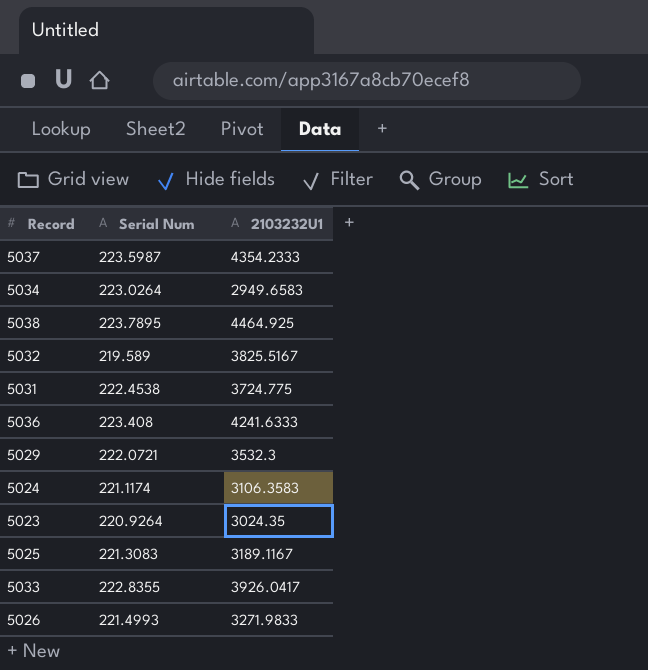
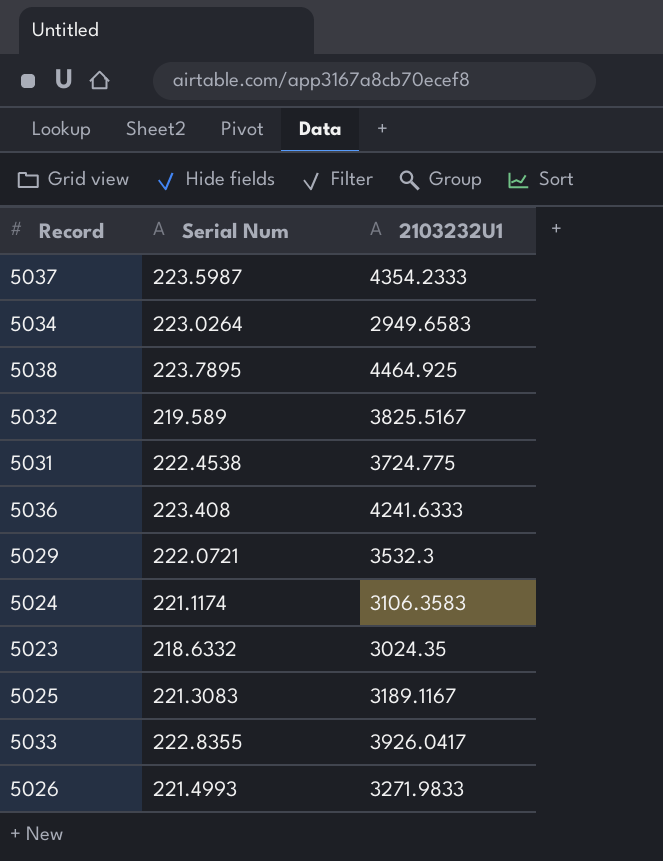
5023 | Serial Num: 220.9264 -> 218.6332

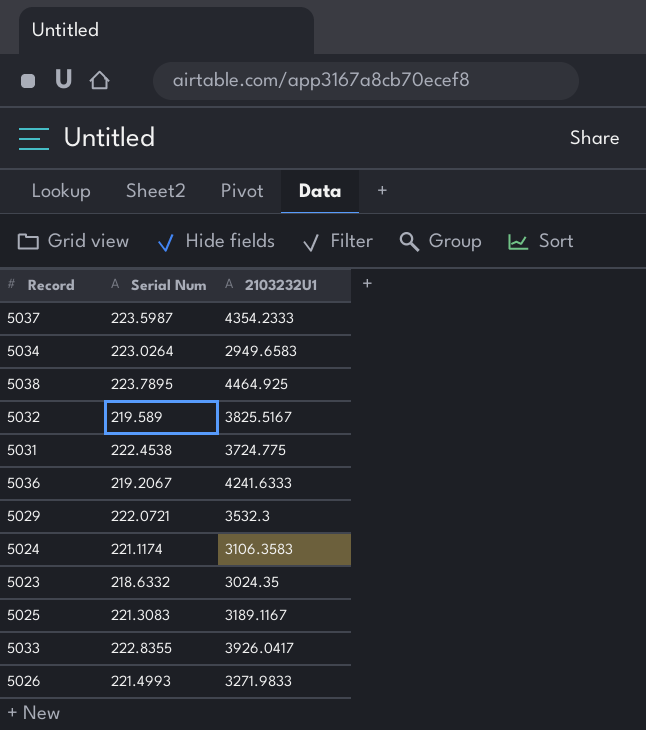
5036 | Serial Num: 223.408 -> 219.2067

